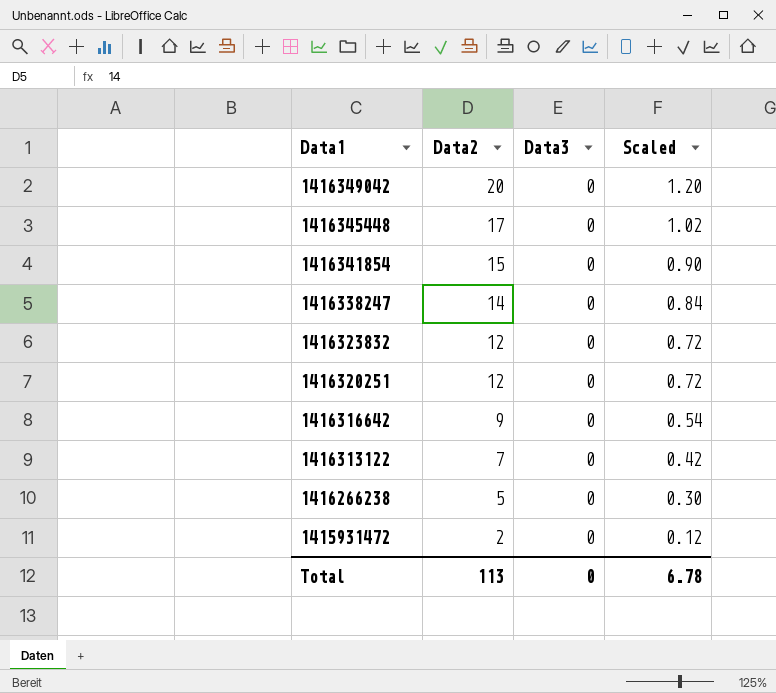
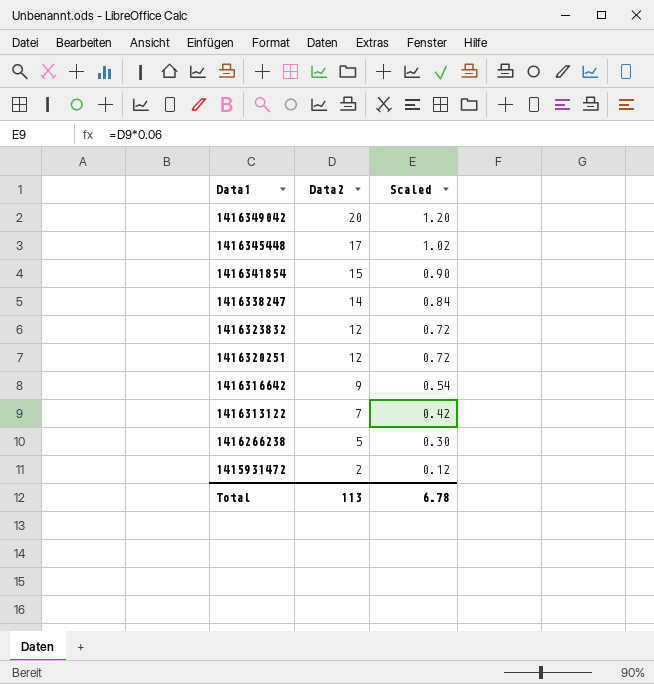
column Data3 | position: 3 -> none

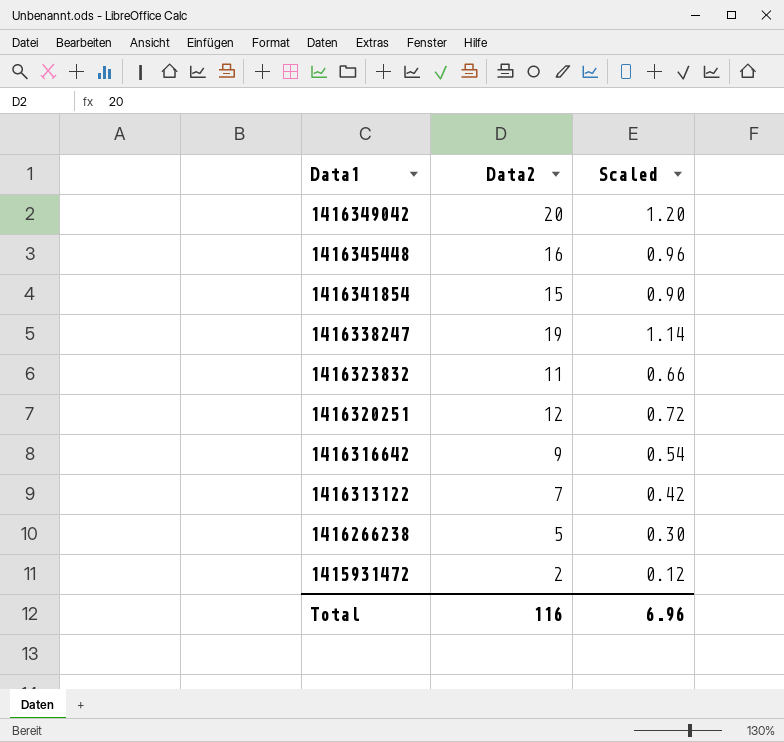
1416345448 | Data2: 17 -> 16
1416345448 | Scaled: 1.02 -> 0.96
1416338247 | Data2: 14 -> 19
1416338247 | Scaled: 0.84 -> 1.14
1416323832 | Data2: 12 -> 11
1416323832 | Scaled: 0.72 -> 0.66
Total | Data2: 113 -> 116
Total | Scaled: 6.78 -> 6.96

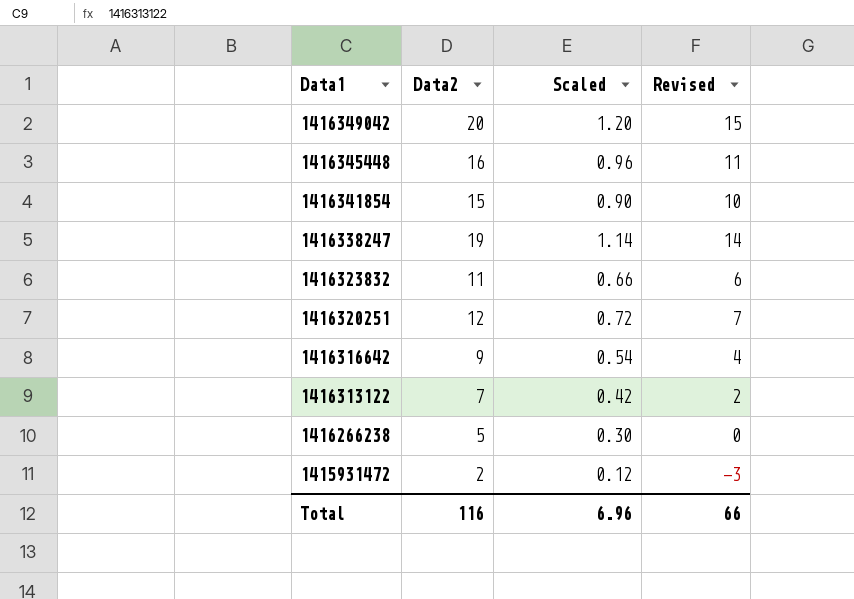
column Revised | formula: none -> [Data2] - 5

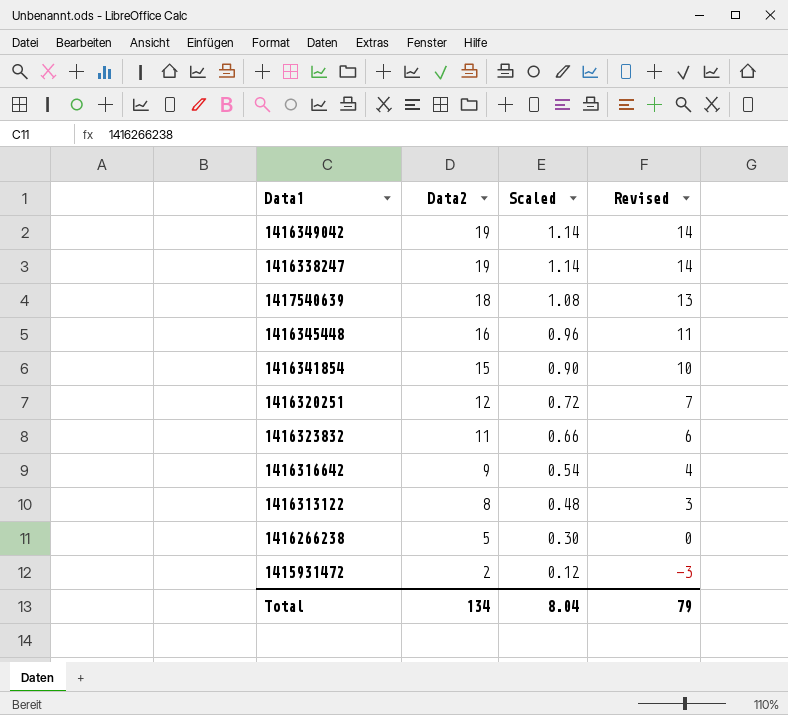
row order: Data1 descending -> Data2 descending
1416349042 | Data2: 20 -> 19
1416349042 | Scaled: 1.20 -> 1.14
1416349042 | Revised: 15 -> 14
row 1417540639: none -> 18 | 1.08 | 13
1416313122 | Data2: 7 -> 8
1416313122 | Scaled: 0.42 -> 0.48
1416313122 | Revised: 2 -> 3
Total | Data2: 116 -> 134
Total | Scaled: 6.96 -> 8.04
Total | Revised: 66 -> 79

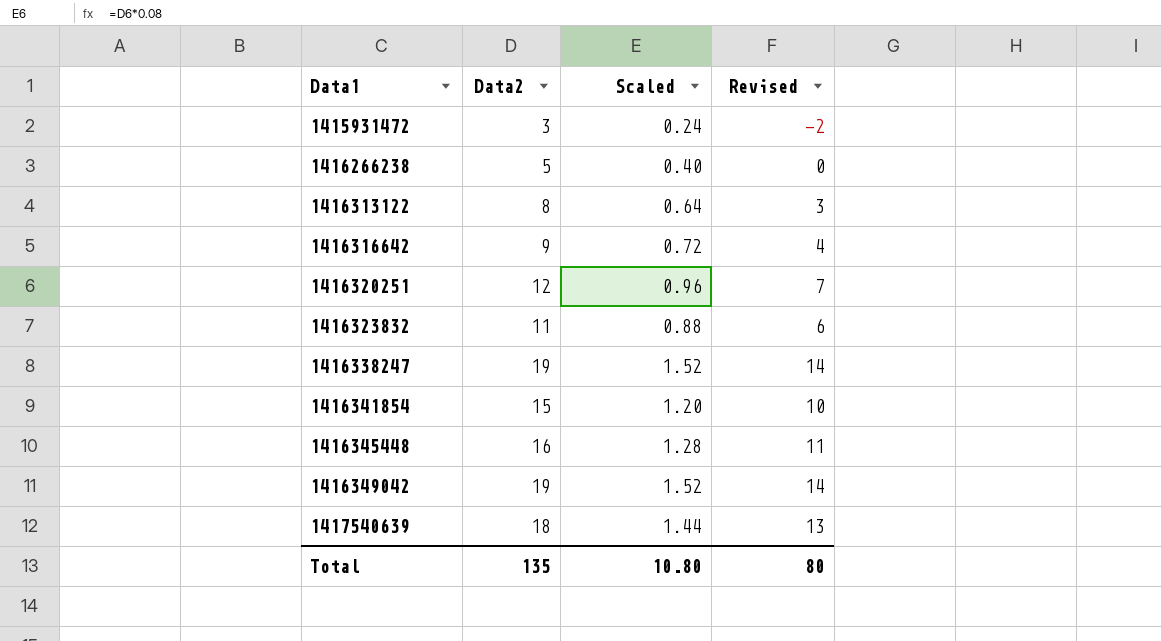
row order: Data2 descending -> Data1 ascending
column Scaled | formula: [Data2] * 0.06 -> [Data2] * 0.08
1415931472 | Data2: 2 -> 3
1415931472 | Revised: -3 -> -2
Total | Data2: 134 -> 135
Total | Scaled: 8.04 -> 10.80
Total | Revised: 79 -> 80

